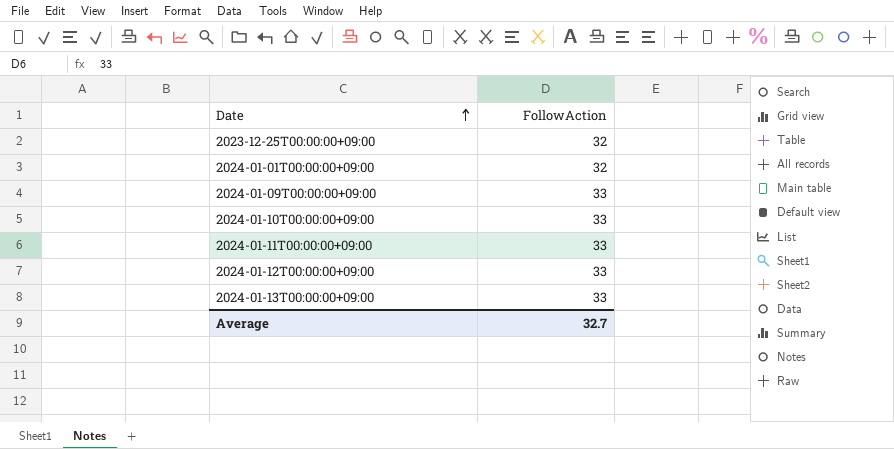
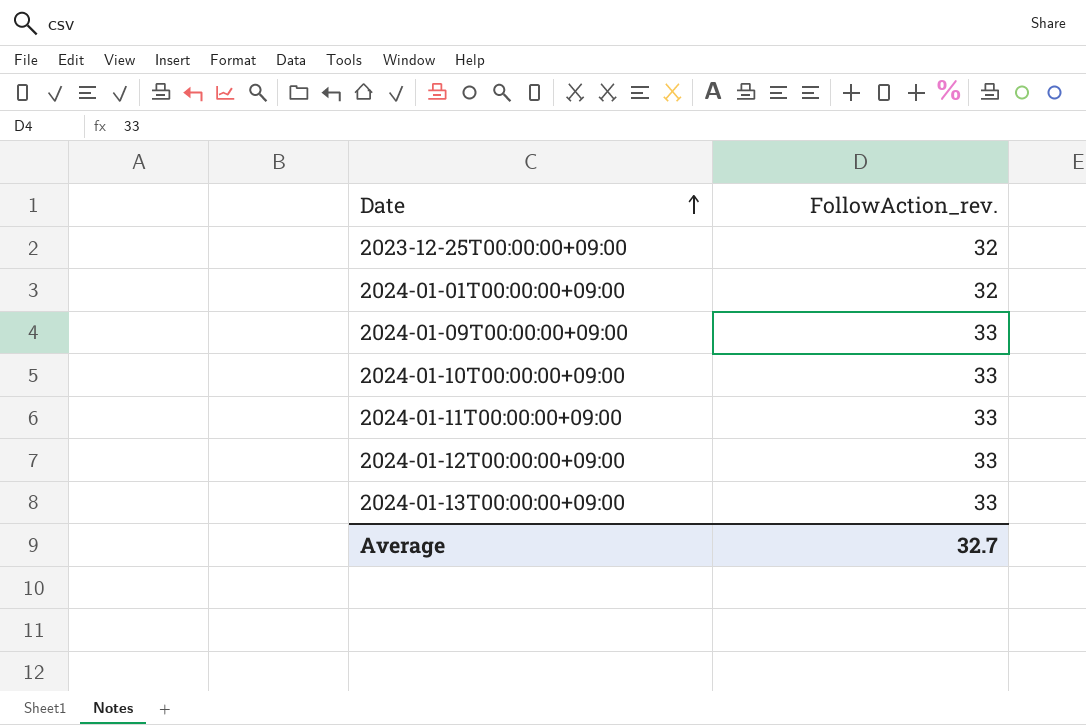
column name: FollowAction -> FollowAction_rev.

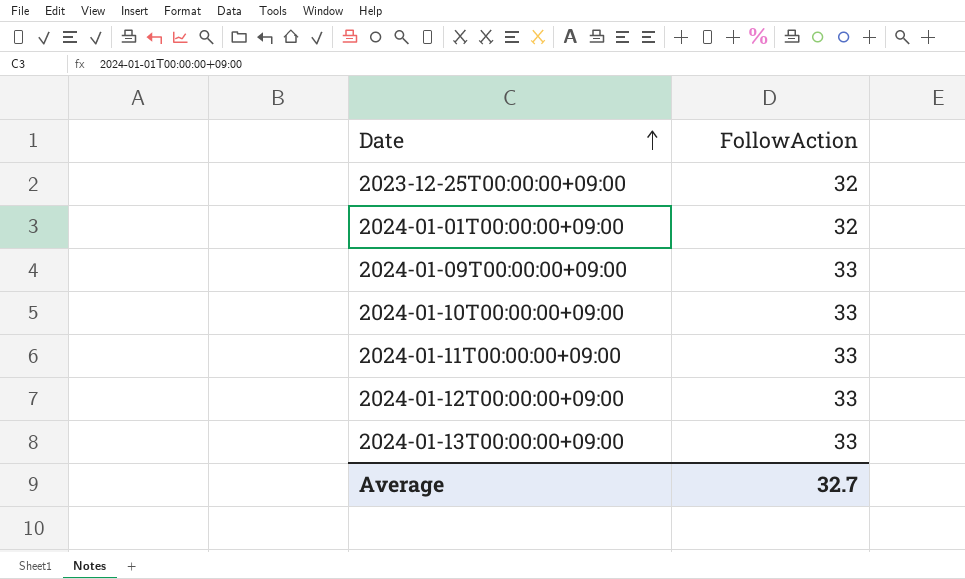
column name: FollowAction_rev. -> FollowAction

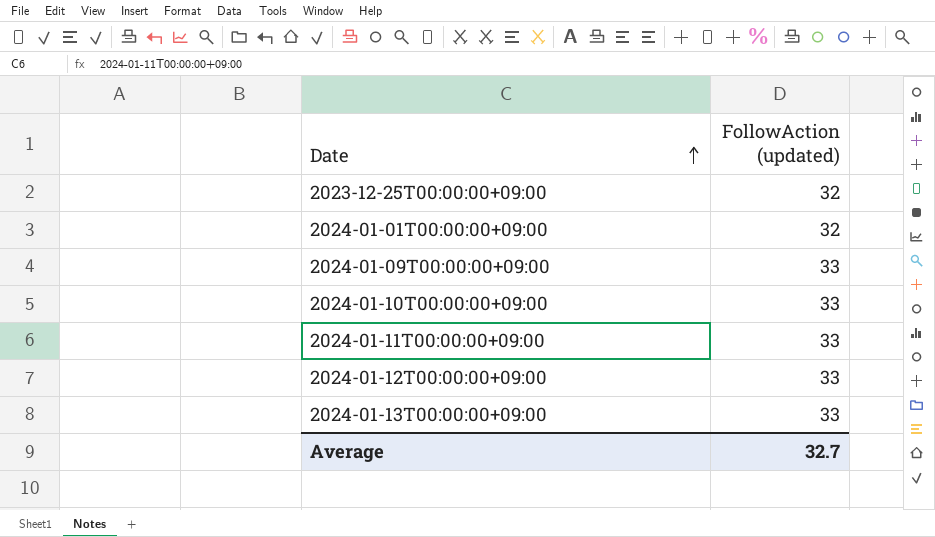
column name: FollowAction -> FollowAction (updated)

